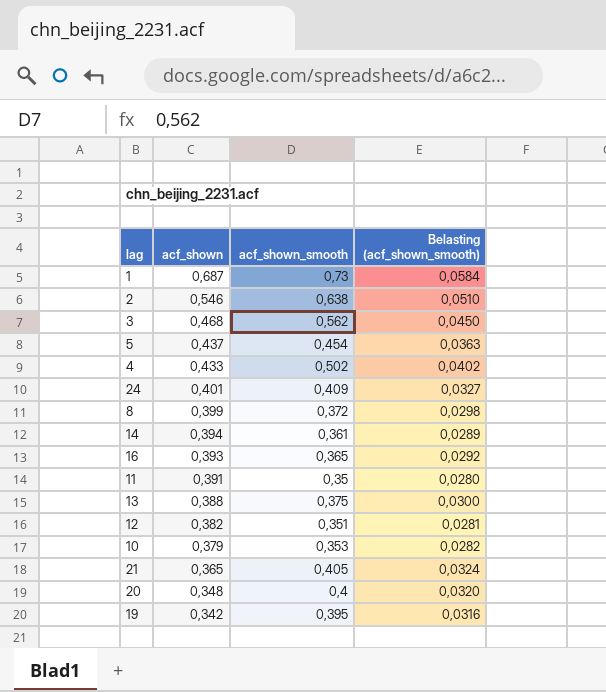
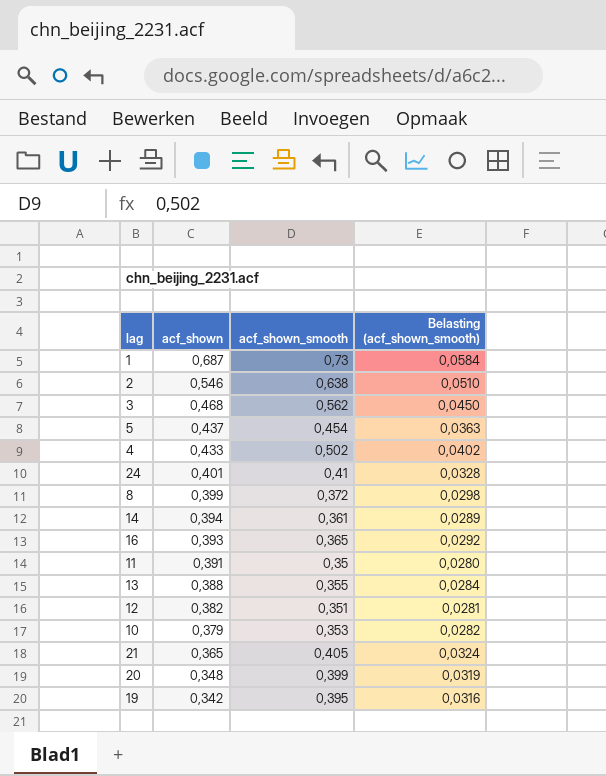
24 | acf_shown_smooth: 0,409 -> 0,41
24 | Belasting (acf_shown_smooth): 0,0327 -> 0,0328
13 | acf_shown_smooth: 0,375 -> 0,355
13 | Belasting (acf_shown_smooth): 0,0300 -> 0,0284
20 | acf_shown_smooth: 0,4 -> 0,399
20 | Belasting (acf_shown_smooth): 0,0320 -> 0,0319

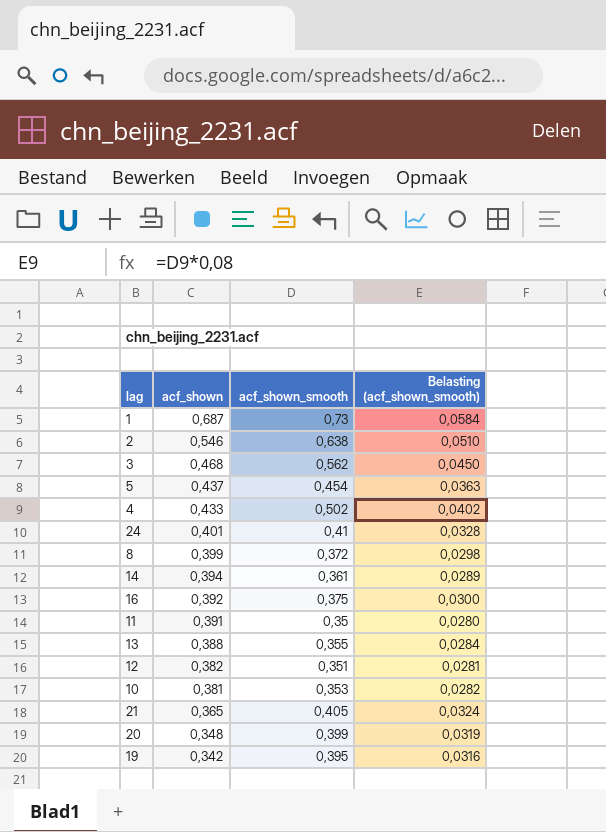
16 | acf_shown: 0,393 -> 0,392
16 | acf_shown_smooth: 0,365 -> 0,375
16 | Belasting (acf_shown_smooth): 0,0292 -> 0,0300
10 | acf_shown: 0,379 -> 0,381

